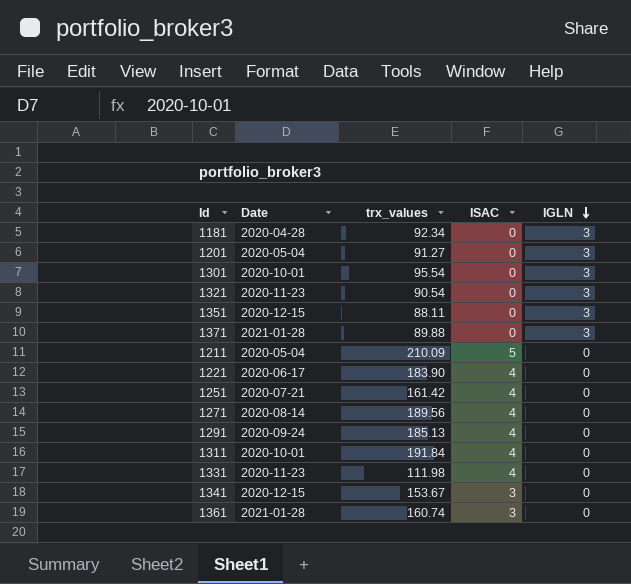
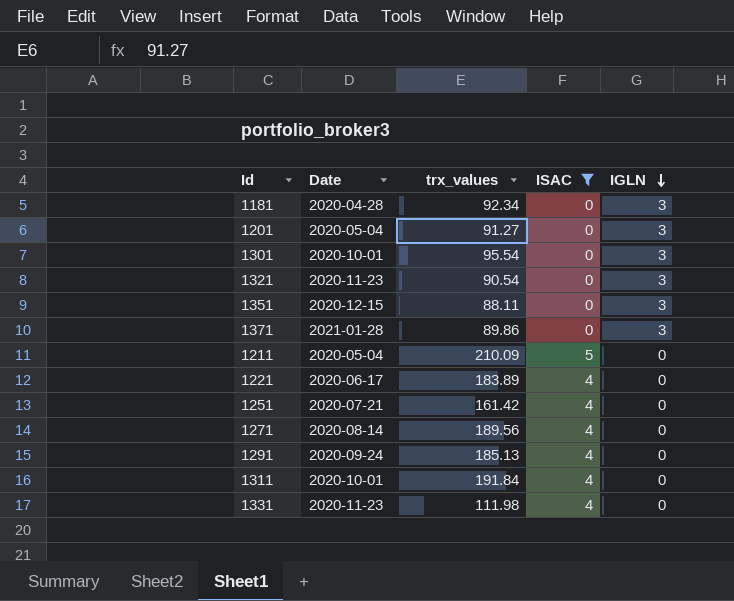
filter: none -> ISAC != 3
1371 | trx_values: 89.88 -> 89.86
1221 | trx_values: 183.90 -> 183.89

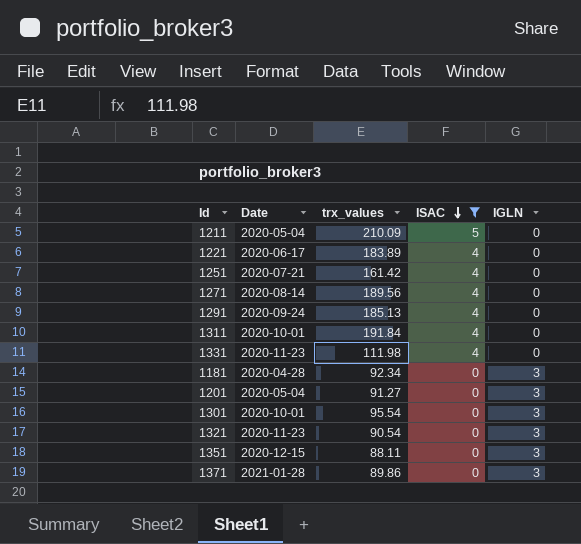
row order: IGLN descending -> ISAC descending

